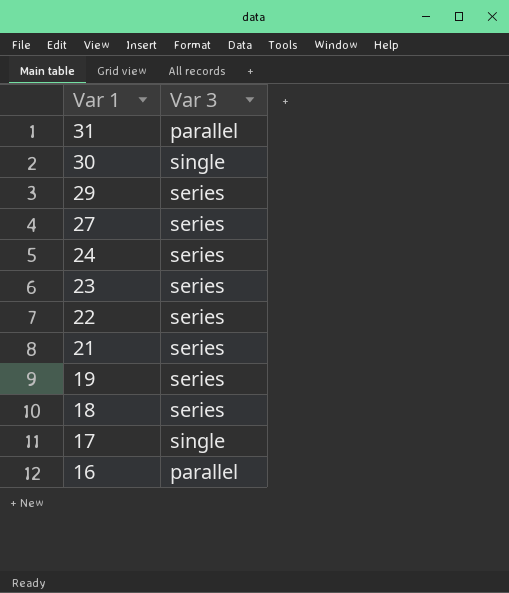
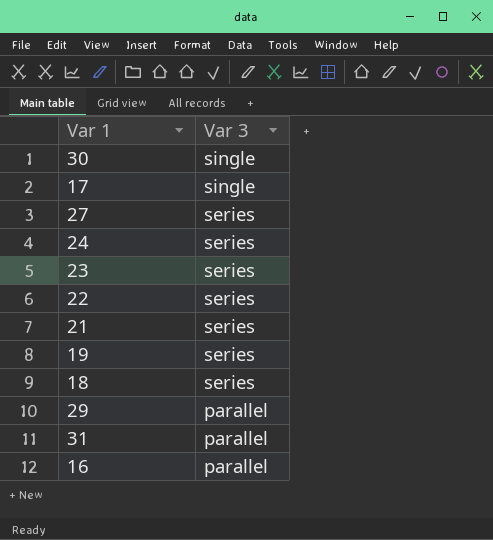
row order: Var 1 descending -> Var 3 descending
29 | Var 3: series -> parallel

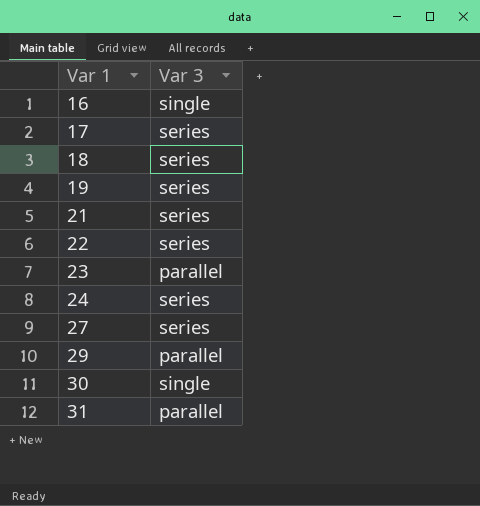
row order: Var 3 descending -> Var 1 ascending
16 | Var 3: parallel -> single
17 | Var 3: single -> series
23 | Var 3: series -> parallel

